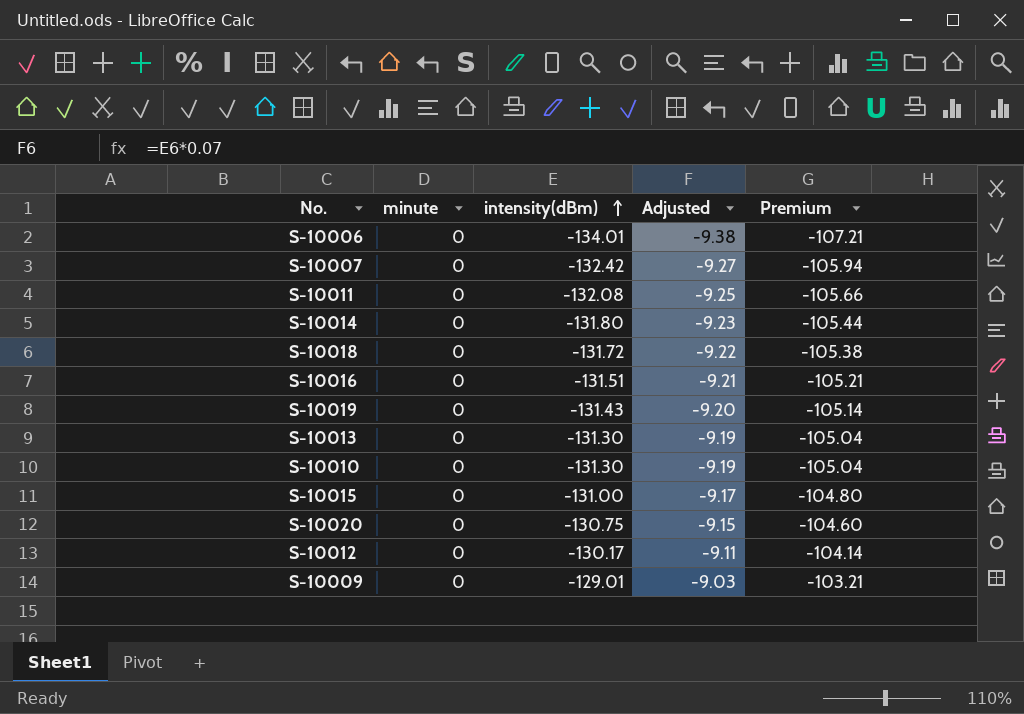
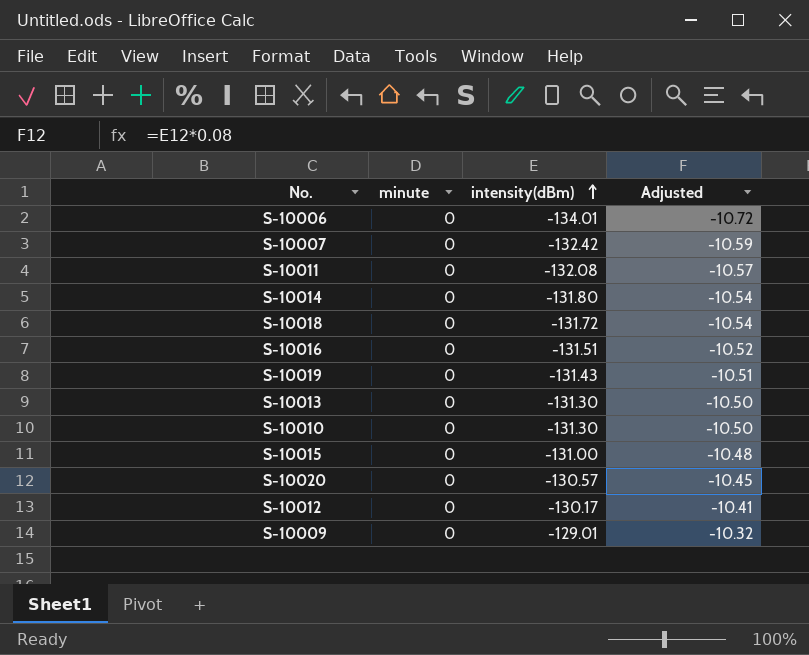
column Premium | formula: [intensity(dBm)] * 0.8 -> none
column Adjusted | formula: [intensity(dBm)] * 0.07 -> [intensity(dBm)] * 0.08
S-10020 | intensity(dBm): -130.75 -> -130.57

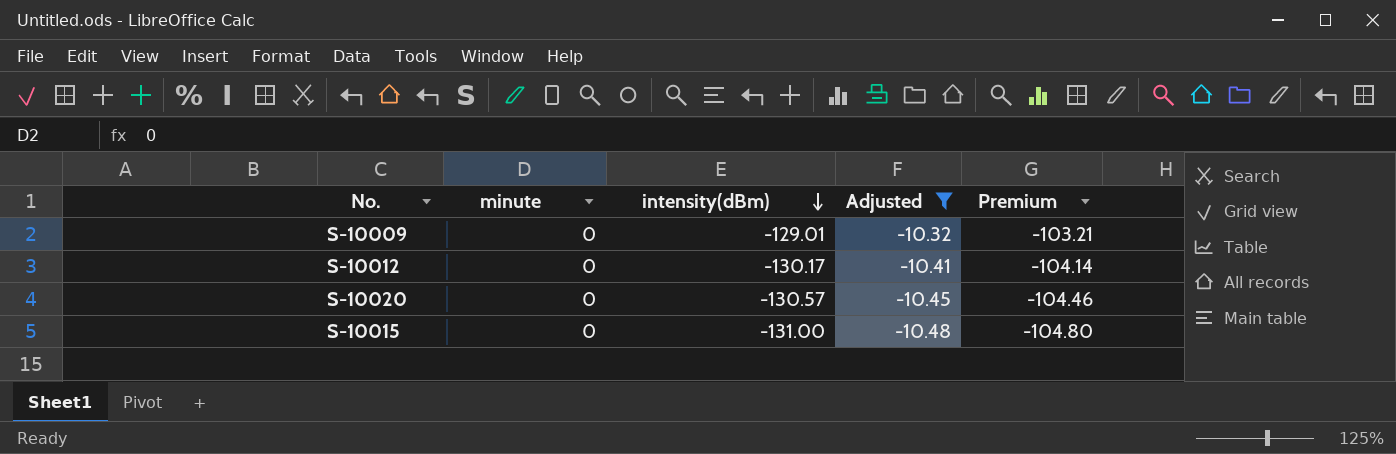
filter: none -> Adjusted >= -10.48
row order: intensity(dBm) ascending -> intensity(dBm) descending
column Premium | formula: none -> [intensity(dBm)] * 0.8

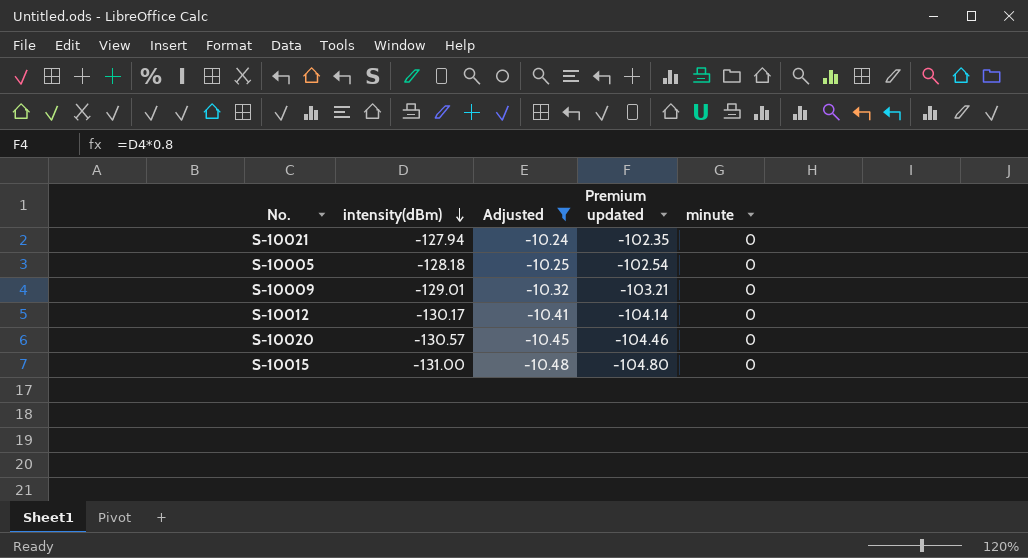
column name: Premium -> Premium updated
column minute | position: 2 -> 5
row S-10021: none -> -127.94 | -10.24 | -102.35 | 0
row S-10005: none -> -128.18 | -10.25 | -102.54 | 0

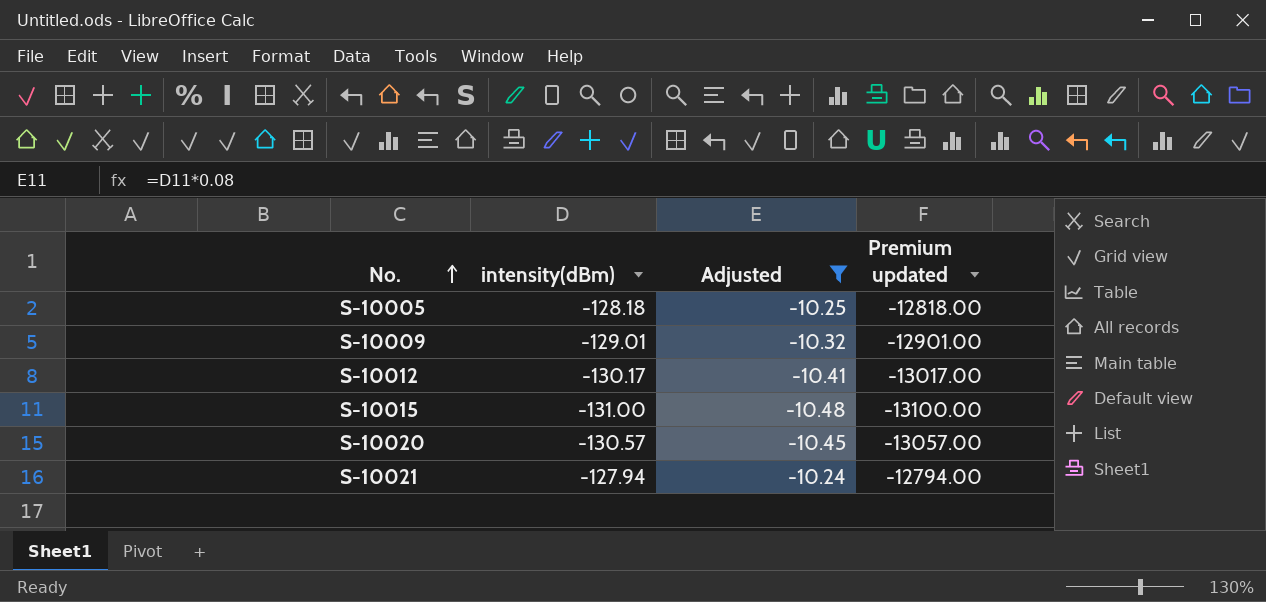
row order: intensity(dBm) descending -> No. ascending
column minute | position: 5 -> none
column Premium updated | formula: [intensity(dBm)] * 0.8 -> [intensity(dBm)] * 100

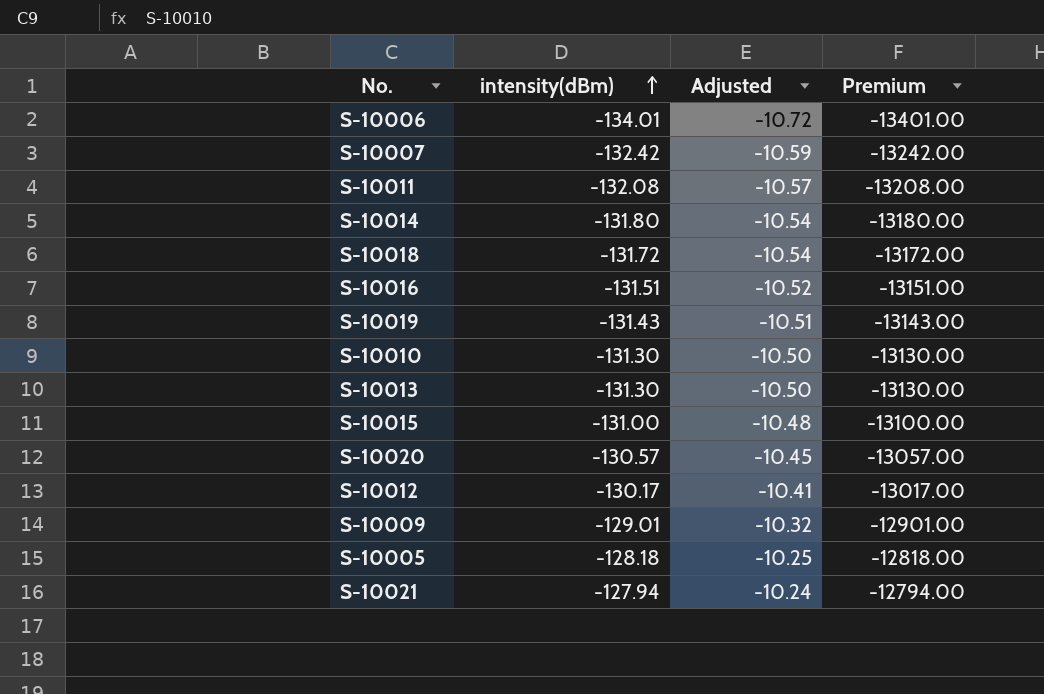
filter: Adjusted >= -10.48 -> none
row order: No. ascending -> intensity(dBm) ascending
column name: Premium updated -> Premium

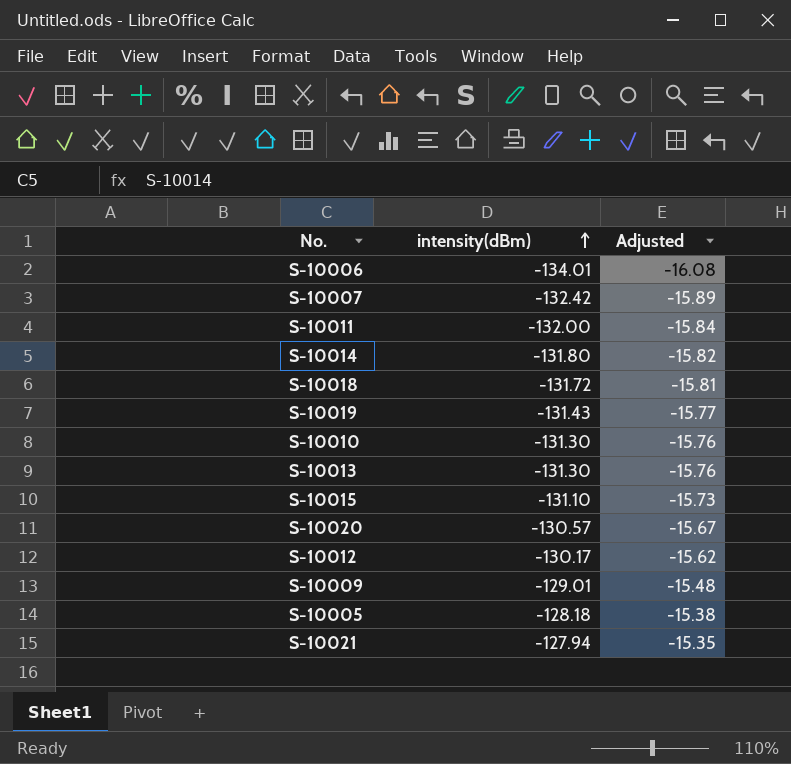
column Premium | formula: [intensity(dBm)] * 100 -> none
column Adjusted | formula: [intensity(dBm)] * 0.08 -> [intensity(dBm)] * 0.12
row S-10016: -131.51 | -10.52 | -13151.00 -> none
S-10011 | intensity(dBm): -132.08 -> -132.00
S-10015 | intensity(dBm): -131.00 -> -131.10

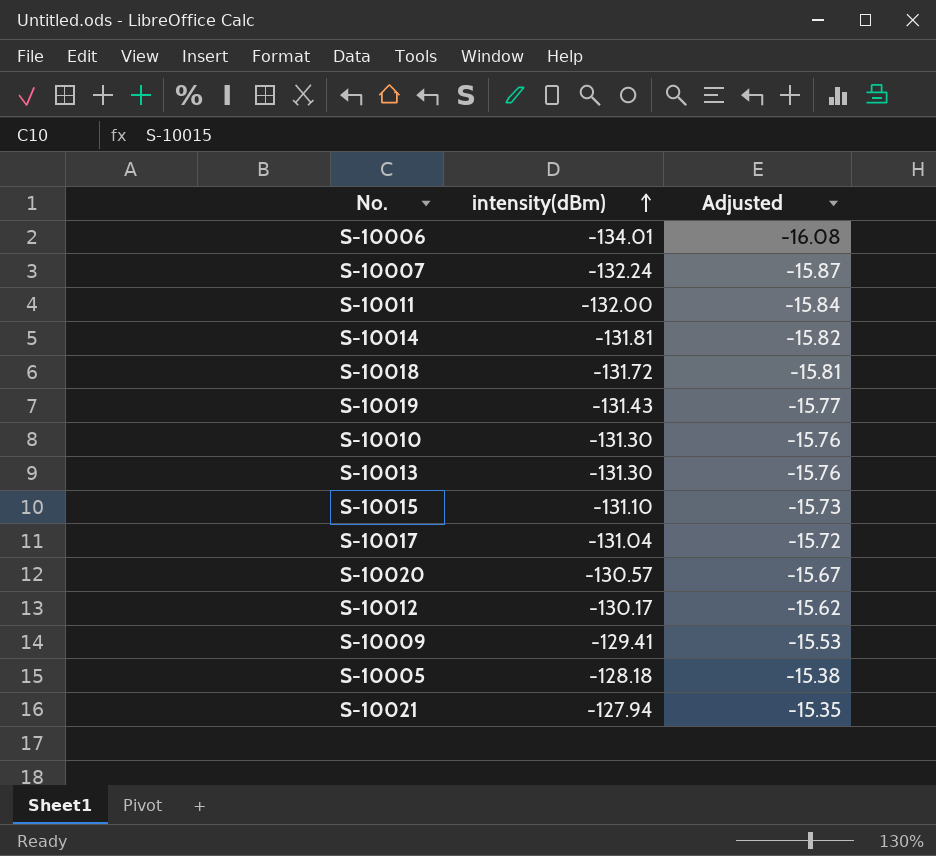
S-10007 | intensity(dBm): -132.42 -> -132.24
S-10007 | Adjusted: -15.89 -> -15.87
S-10014 | intensity(dBm): -131.80 -> -131.81
row S-10017: none -> -131.04 | -15.72
S-10009 | intensity(dBm): -129.01 -> -129.41
S-10009 | Adjusted: -15.48 -> -15.53

